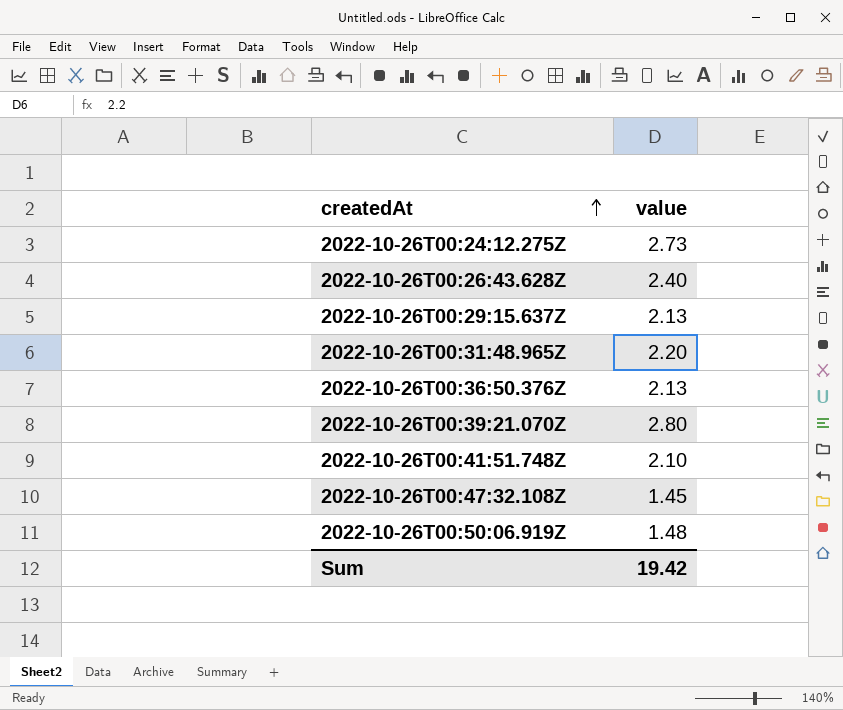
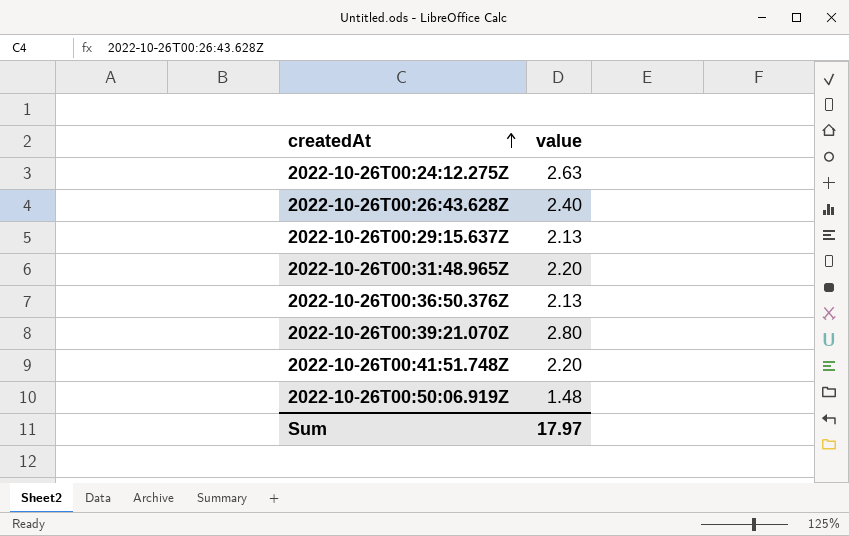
row 2022-10-26T00:47:32.108Z: 1.45 -> none
2022-10-26T00:24:12.275Z | value: 2.73 -> 2.63
2022-10-26T00:41:51.748Z | value: 2.10 -> 2.20
Sum | value: 19.42 -> 17.97

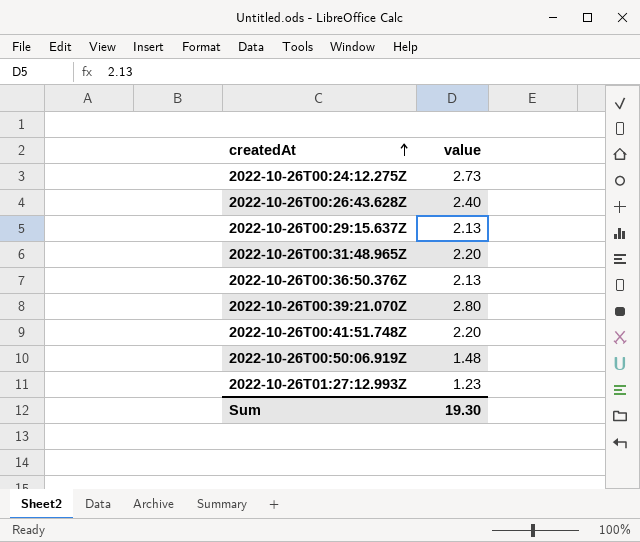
2022-10-26T00:24:12.275Z | value: 2.63 -> 2.73
row 2022-10-26T01:27:12.993Z: none -> 1.23
Sum | value: 17.97 -> 19.30

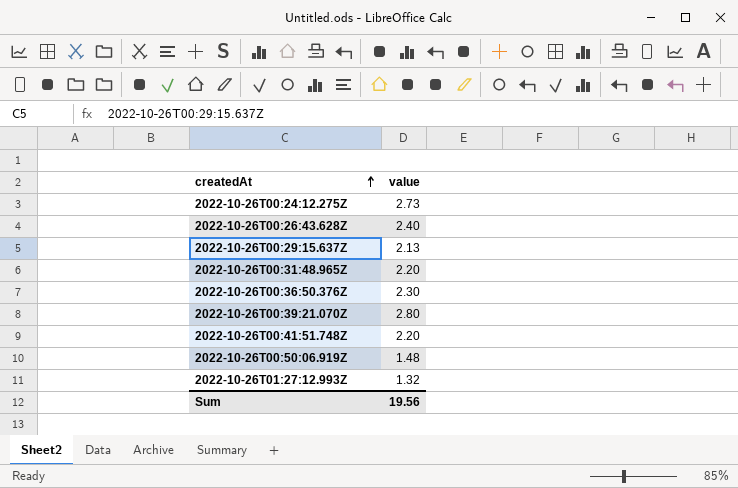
2022-10-26T00:36:50.376Z | value: 2.13 -> 2.30
2022-10-26T01:27:12.993Z | value: 1.23 -> 1.32
Sum | value: 19.30 -> 19.56

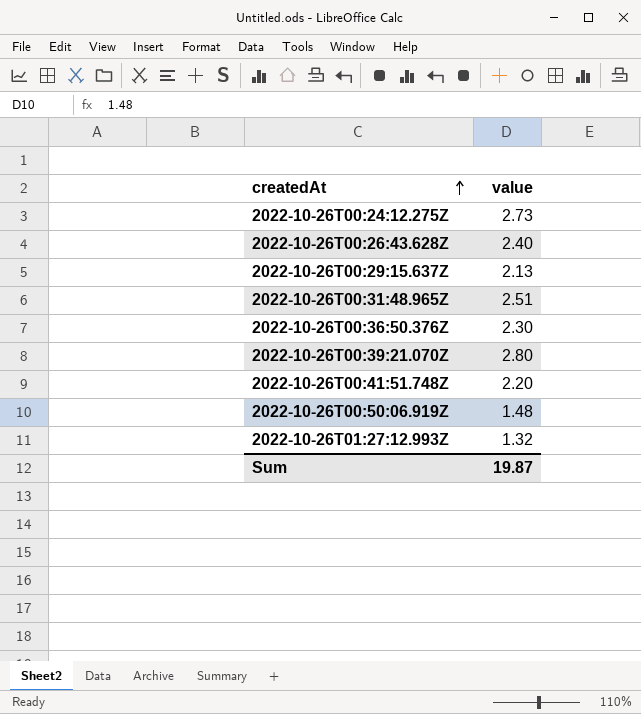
2022-10-26T00:31:48.965Z | value: 2.20 -> 2.51
Sum | value: 19.56 -> 19.87

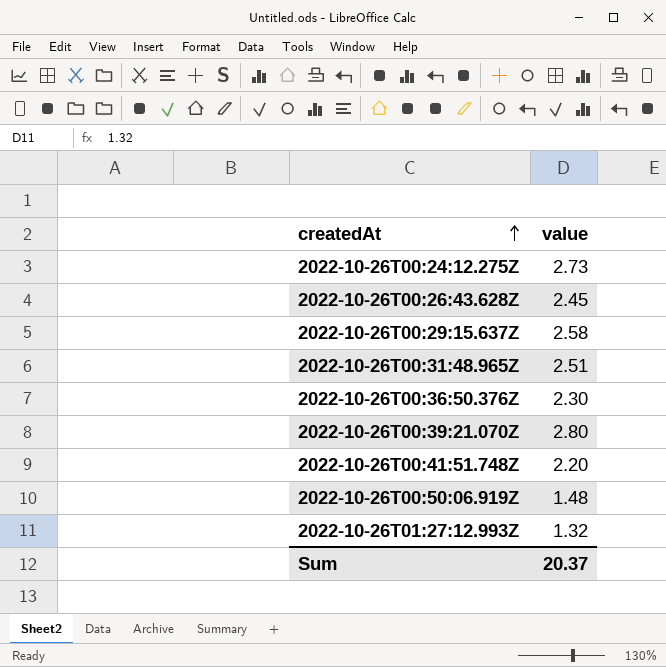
2022-10-26T00:26:43.628Z | value: 2.40 -> 2.45
2022-10-26T00:29:15.637Z | value: 2.13 -> 2.58
Sum | value: 19.87 -> 20.37

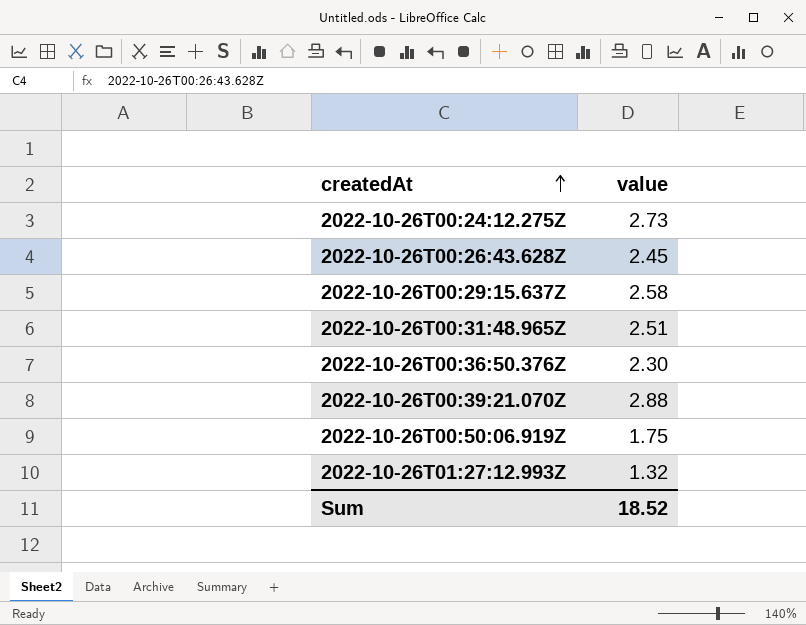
row 2022-10-26T00:41:51.748Z: 2.20 -> none
2022-10-26T00:39:21.070Z | value: 2.80 -> 2.88
2022-10-26T00:50:06.919Z | value: 1.48 -> 1.75
Sum | value: 20.37 -> 18.52

